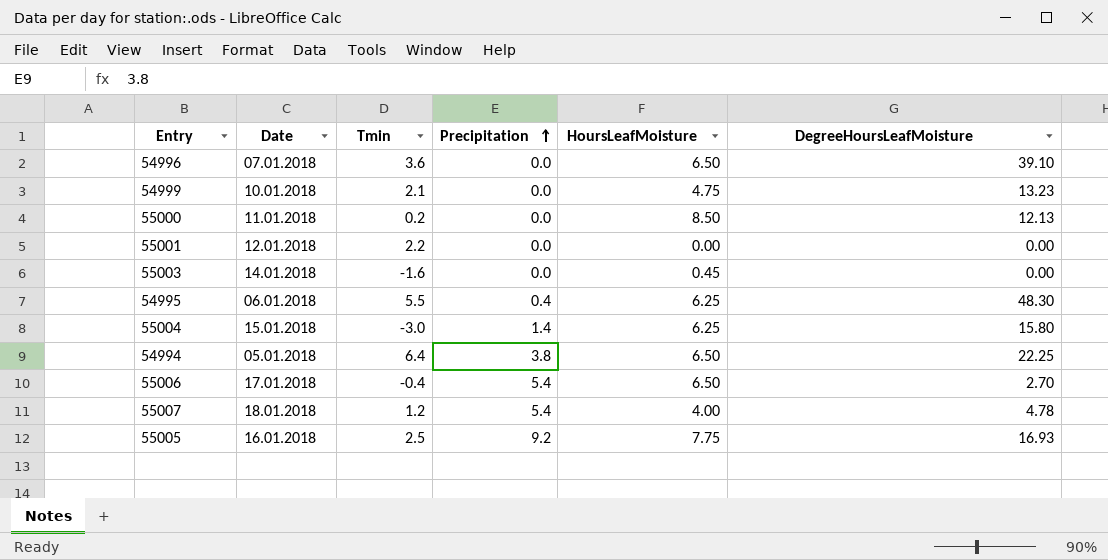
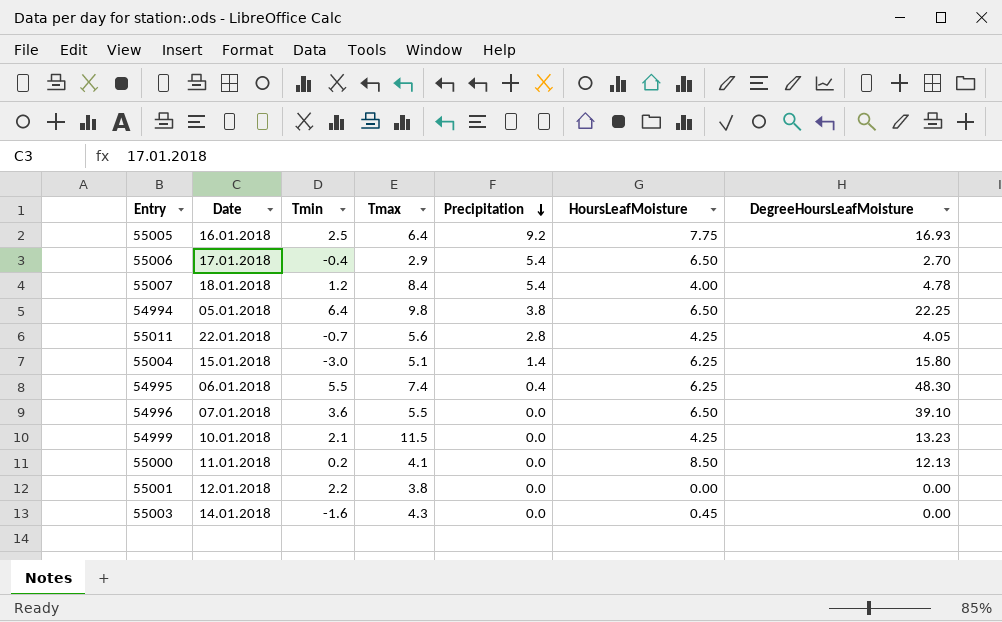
row order: Precipitation ascending -> Precipitation descending
column Tmax | position: none -> 4
row 55011: none -> 22.01.2018 | -0.7 | 5.6 | 2.8 | 4.25 | 4.05
54999 | HoursLeafMoisture: 4.75 -> 4.25

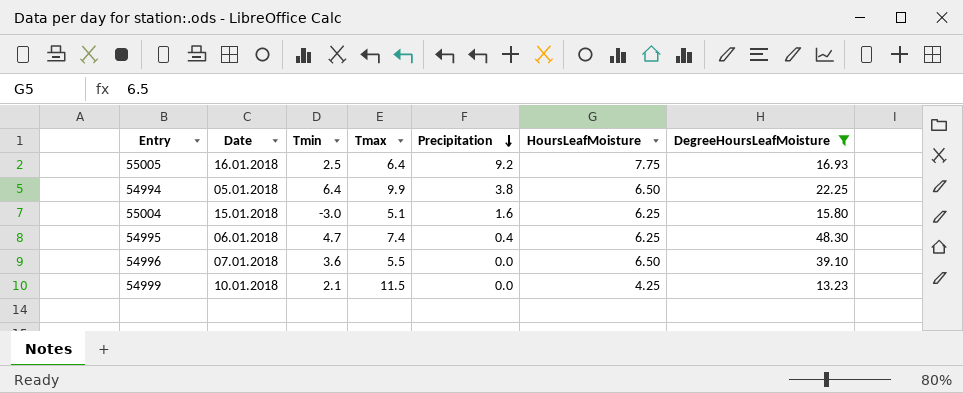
filter: none -> DegreeHoursLeafMoisture >= 13.23
54994 | Tmax: 9.8 -> 9.9
55004 | Precipitation: 1.4 -> 1.6
54995 | Tmin: 5.5 -> 4.7

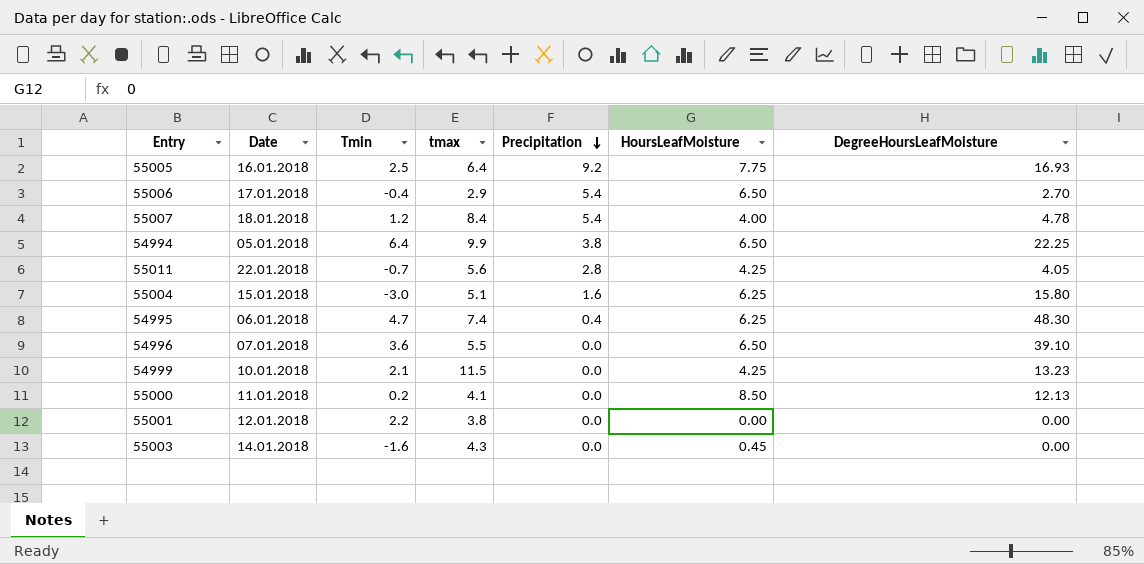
filter: DegreeHoursLeafMoisture >= 13.23 -> none
column name: Tmax -> tmax

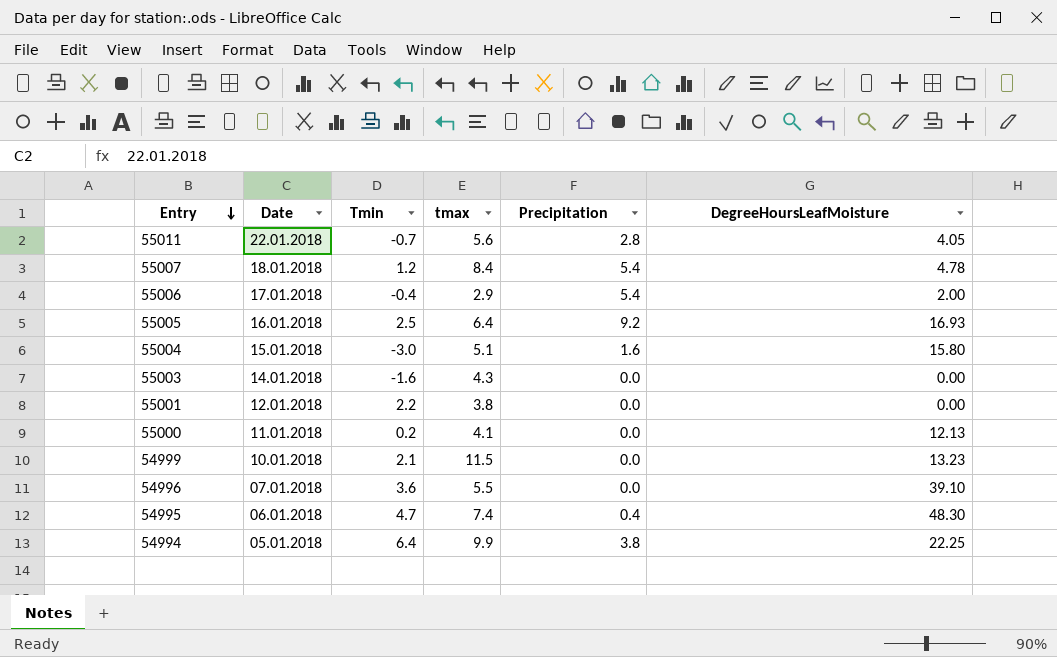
row order: Precipitation descending -> Entry descending
column HoursLeafMoisture | position: 6 -> none
55006 | DegreeHoursLeafMoisture: 2.70 -> 2.00

